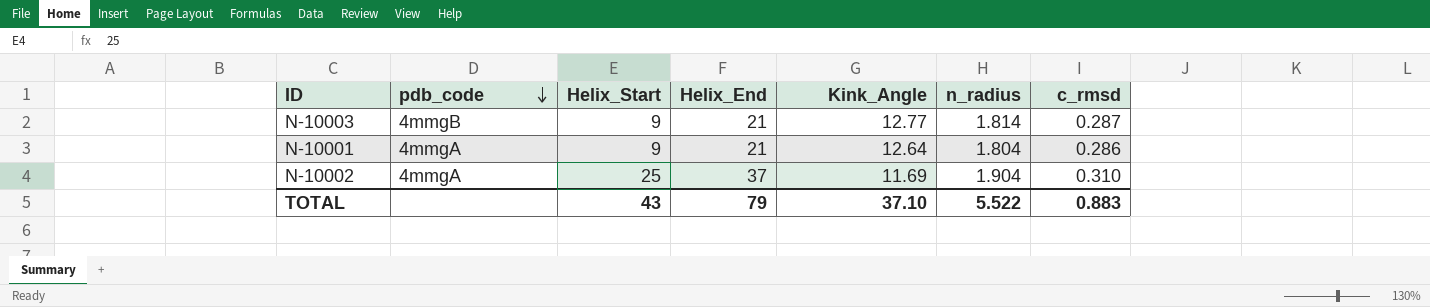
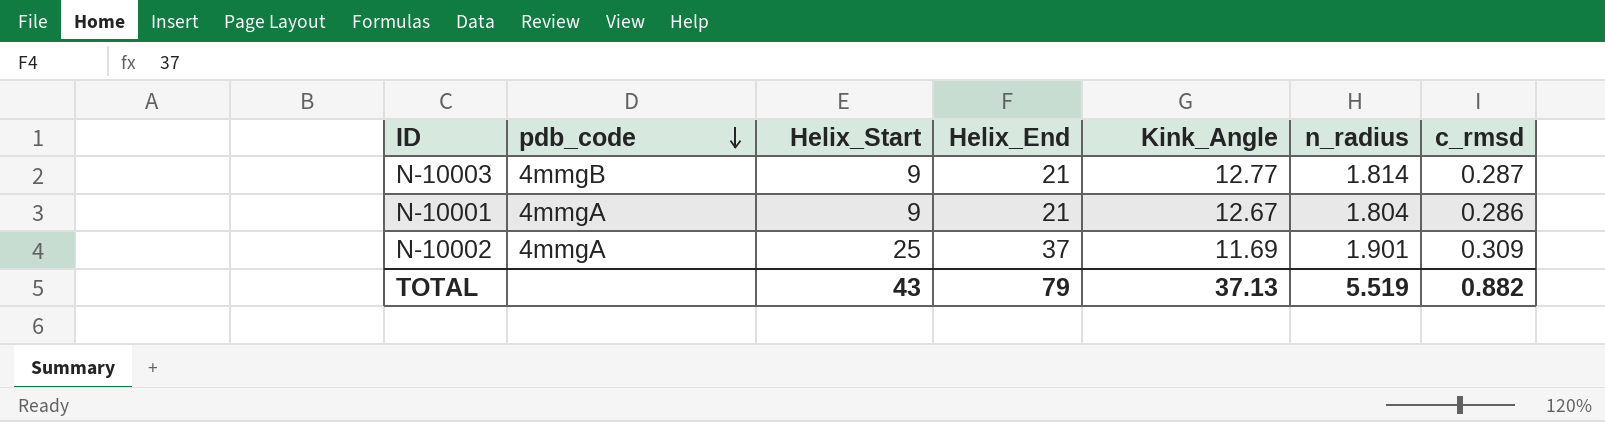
N-10001 | Kink_Angle: 12.64 -> 12.67
N-10002 | n_radius: 1.904 -> 1.901
N-10002 | c_rmsd: 0.310 -> 0.309
TOTAL | Kink_Angle: 37.10 -> 37.13
TOTAL | n_radius: 5.522 -> 5.519
TOTAL | c_rmsd: 0.883 -> 0.882

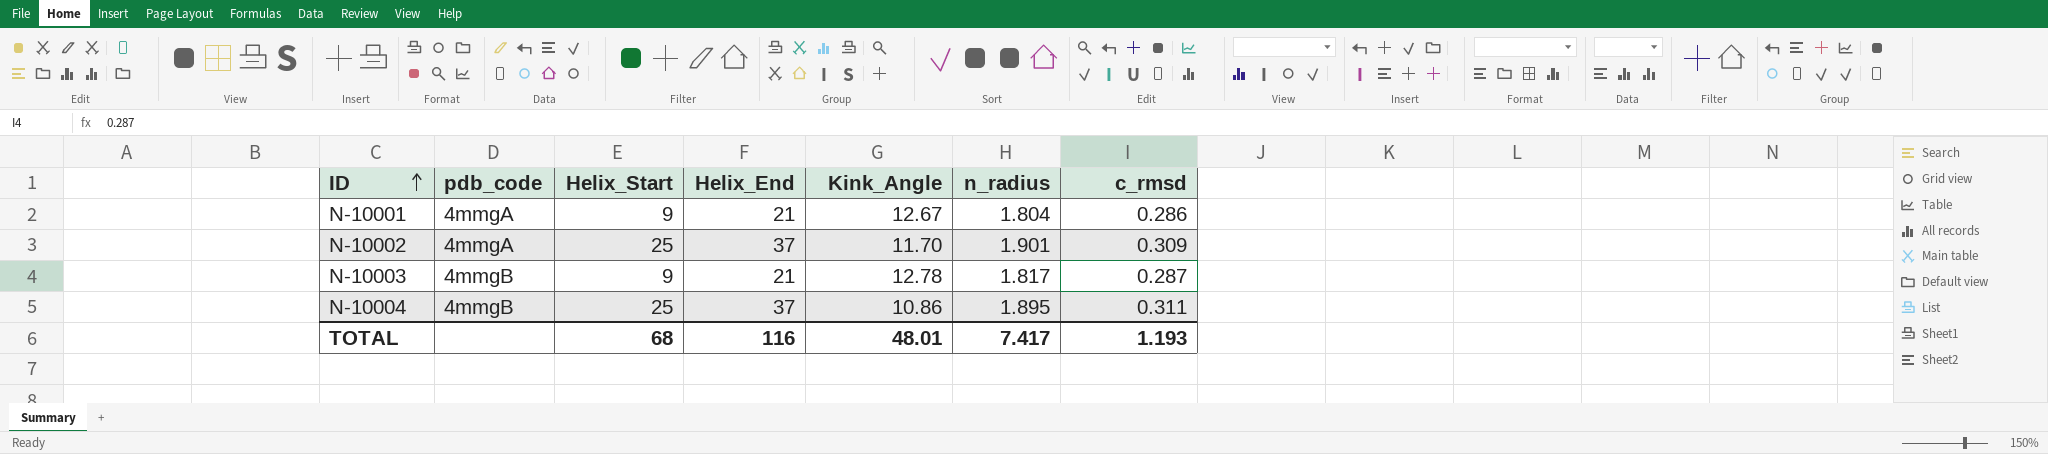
row order: pdb_code descending -> ID ascending
N-10002 | Kink_Angle: 11.69 -> 11.70
N-10003 | Kink_Angle: 12.77 -> 12.78
N-10003 | n_radius: 1.814 -> 1.817
row N-10004: none -> 4mmgB | 25 | 37 | 10.86 | 1.895 | 0.311
TOTAL | Helix_Start: 43 -> 68
TOTAL | Helix_End: 79 -> 116
TOTAL | Kink_Angle: 37.13 -> 48.01
TOTAL | n_radius: 5.519 -> 7.417
TOTAL | c_rmsd: 0.882 -> 1.193

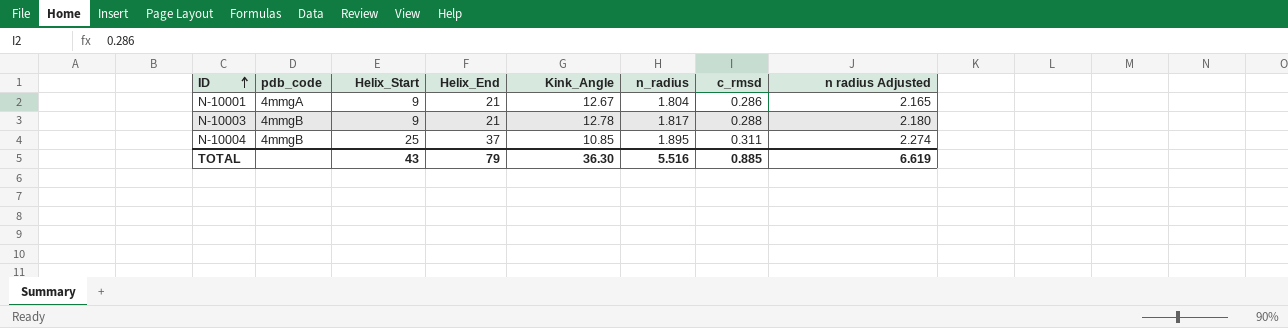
column n radius Adjusted | formula: none -> [n_radius] * 1.2
row N-10002: 4mmgA | 25 | 37 | 11.70 | 1.901 | 0.309 -> none
N-10003 | c_rmsd: 0.287 -> 0.288
N-10004 | Kink_Angle: 10.86 -> 10.85
TOTAL | Helix_Start: 68 -> 43
TOTAL | Helix_End: 116 -> 79
TOTAL | Kink_Angle: 48.01 -> 36.30
TOTAL | n_radius: 7.417 -> 5.516
TOTAL | c_rmsd: 1.193 -> 0.885

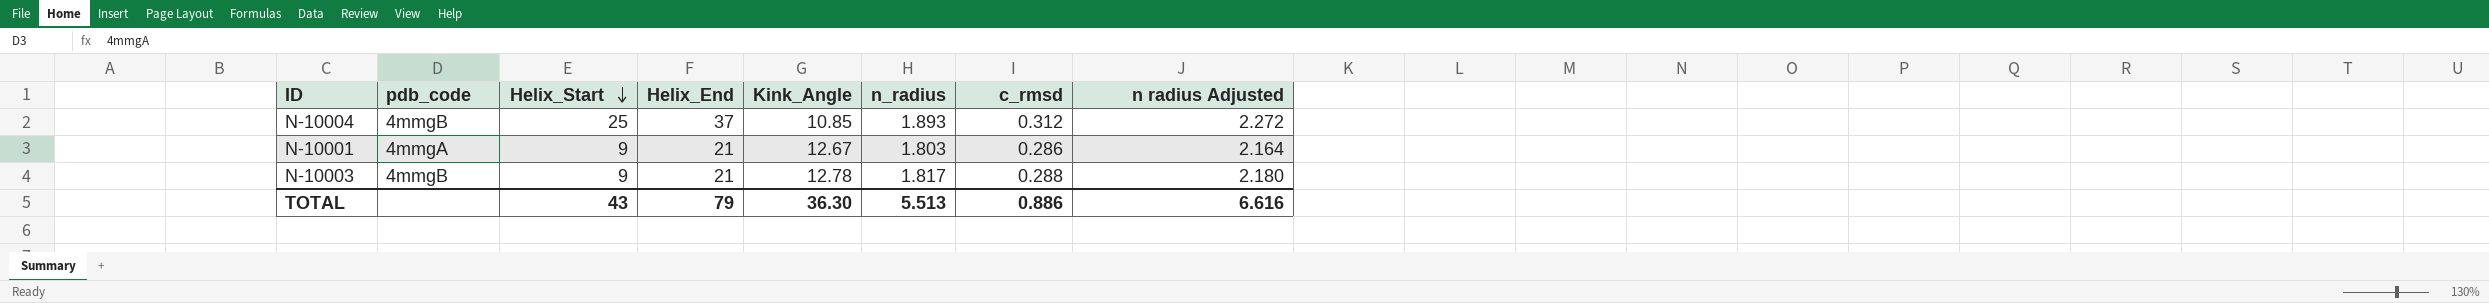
row order: ID ascending -> Helix_Start descending
N-10004 | n_radius: 1.895 -> 1.893
N-10004 | c_rmsd: 0.311 -> 0.312
N-10004 | n radius Adjusted: 2.274 -> 2.272
N-10001 | n_radius: 1.804 -> 1.803
N-10001 | n radius Adjusted: 2.165 -> 2.164
TOTAL | n_radius: 5.516 -> 5.513
TOTAL | c_rmsd: 0.885 -> 0.886
TOTAL | n radius Adjusted: 6.619 -> 6.616

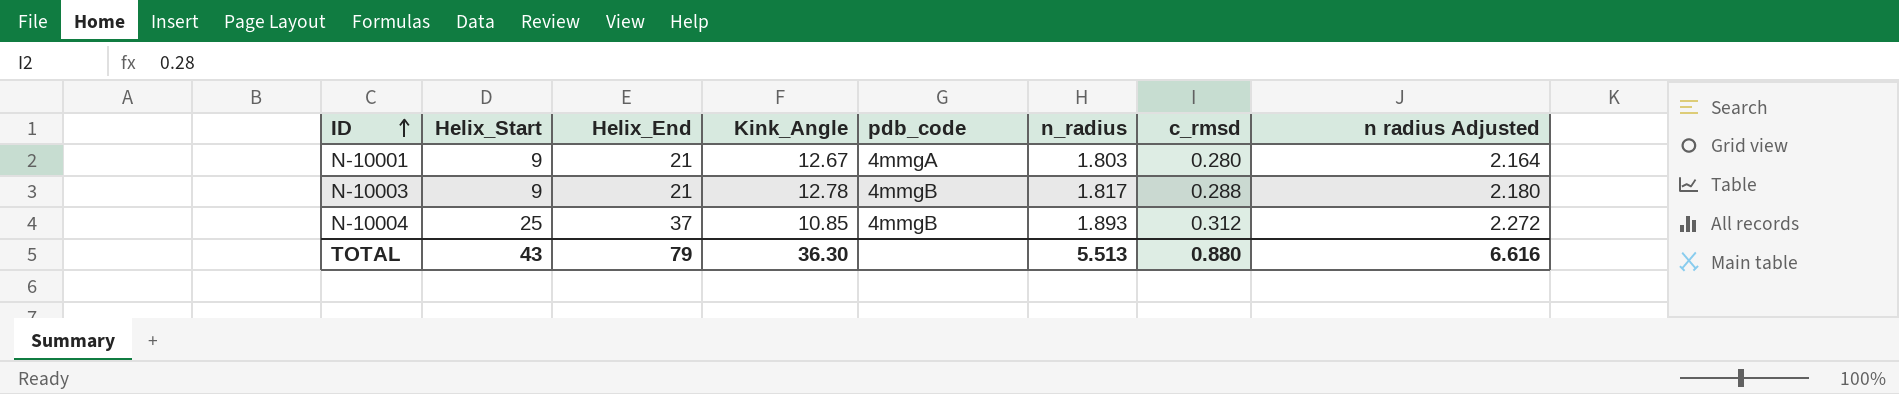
row order: Helix_Start descending -> ID ascending
column pdb_code | position: 2 -> 5
N-10001 | c_rmsd: 0.286 -> 0.280
TOTAL | c_rmsd: 0.886 -> 0.880

